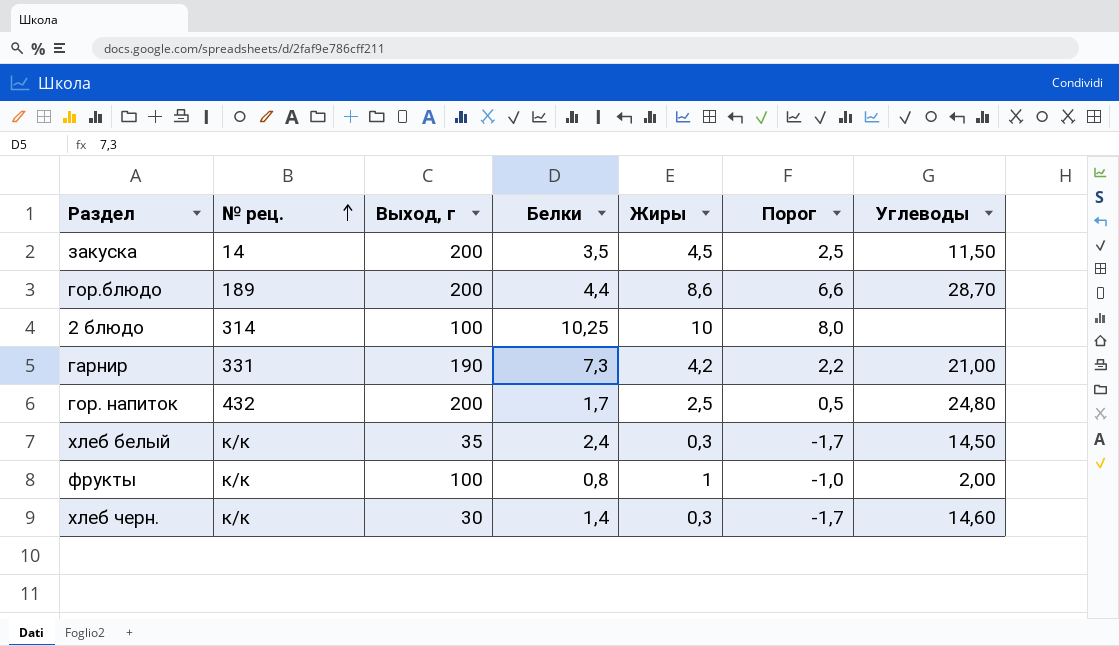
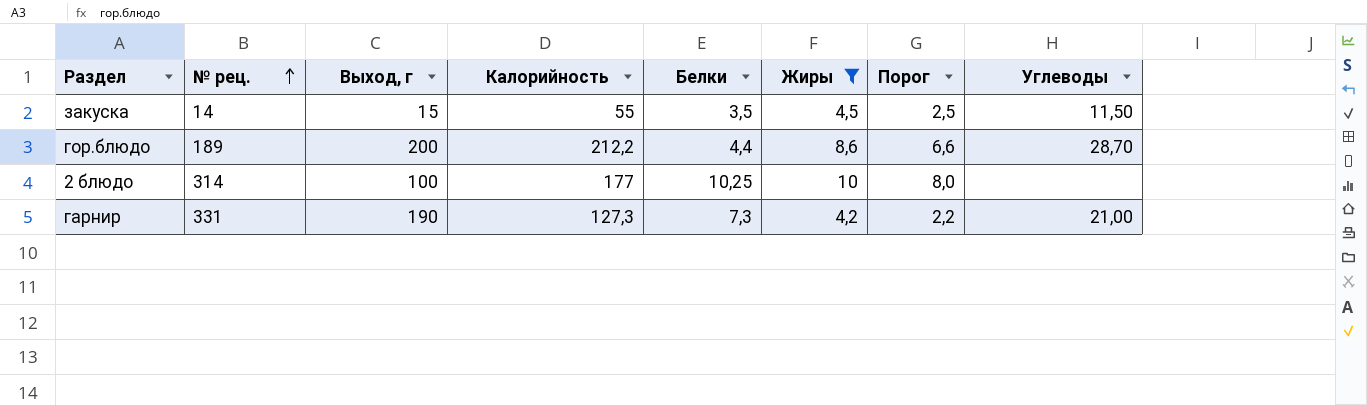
filter: none -> Жиры >= 4,2
column Калорийность | position: none -> 4
закуска | Выход, г: 200 -> 15

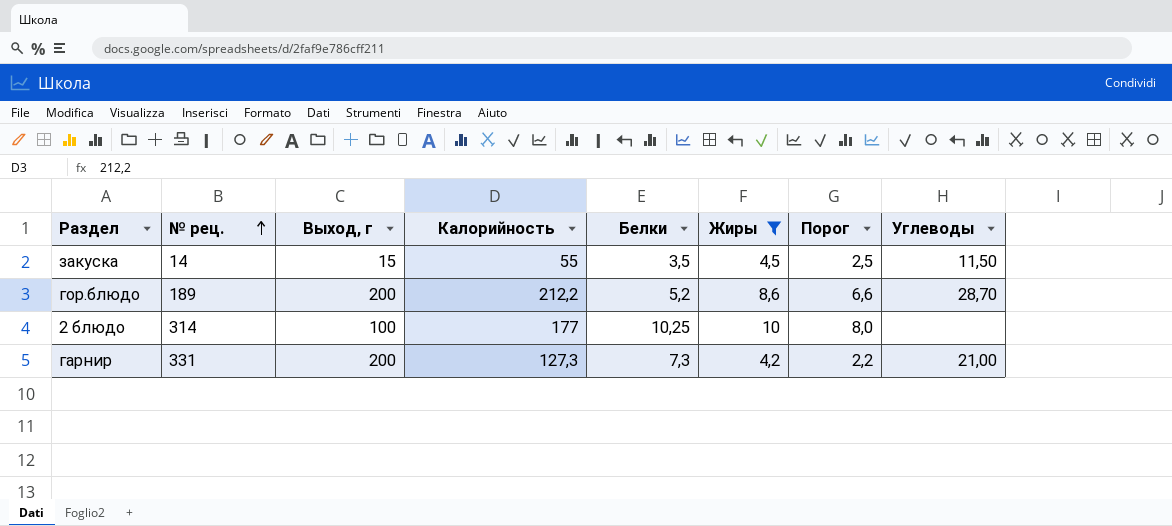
гор.блюдо | Белки: 4,4 -> 5,2
гарнир | Выход, г: 190 -> 200

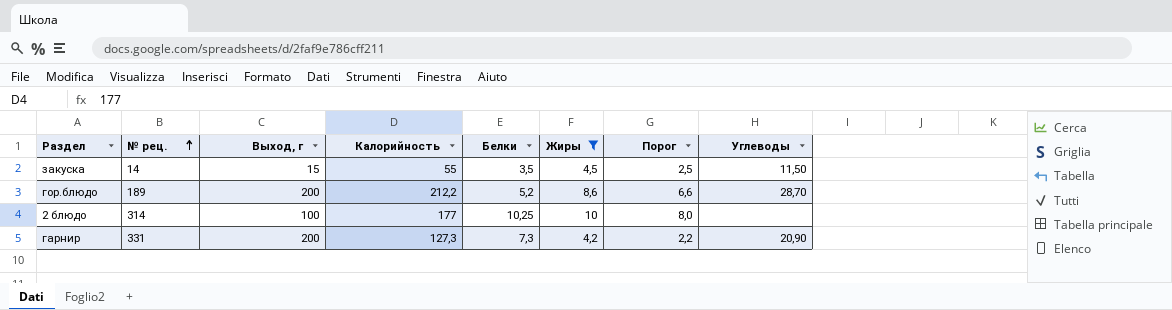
гарнир | Углеводы: 21,00 -> 20,90

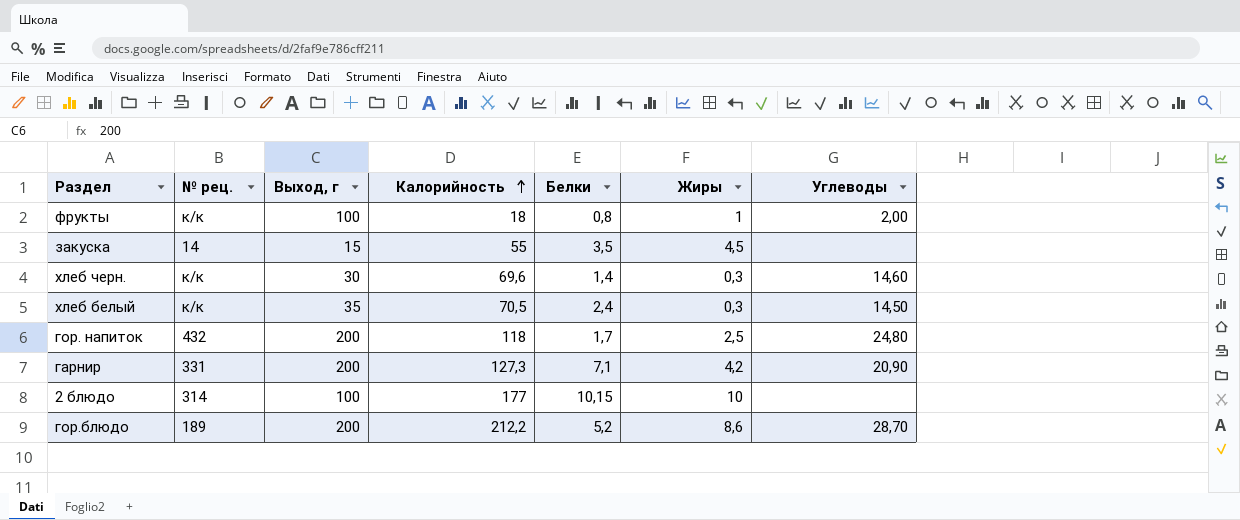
filter: Жиры >= 4,2 -> none
row order: № рец. ascending -> Калорийность ascending
column Порог | formula: [Жиры] - 2 -> none
закуска | Углеводы: 11,50 -> none
гарнир | Белки: 7,3 -> 7,1
2 блюдо | Белки: 10,25 -> 10,15

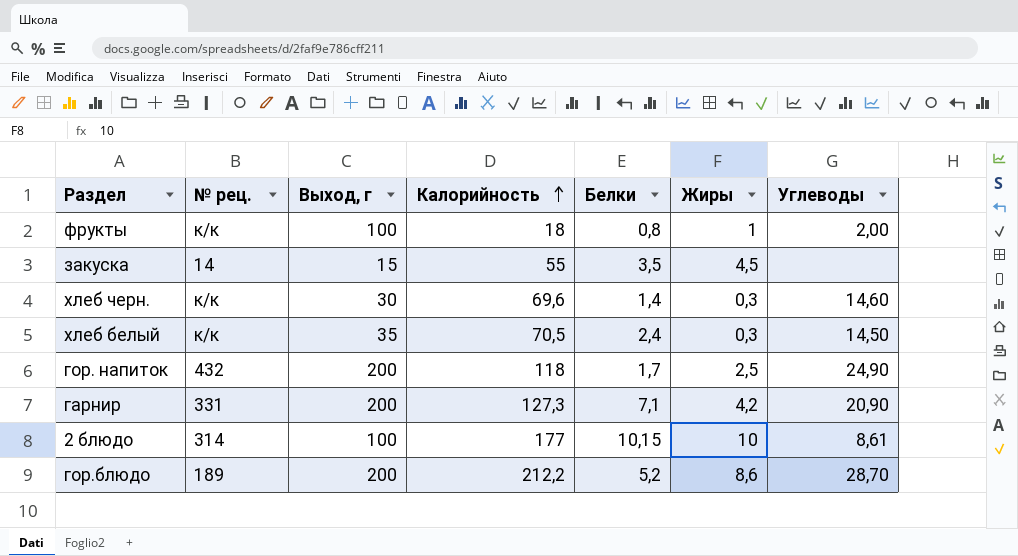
гор. напиток | Углеводы: 24,80 -> 24,90
2 блюдо | Углеводы: none -> 8,61

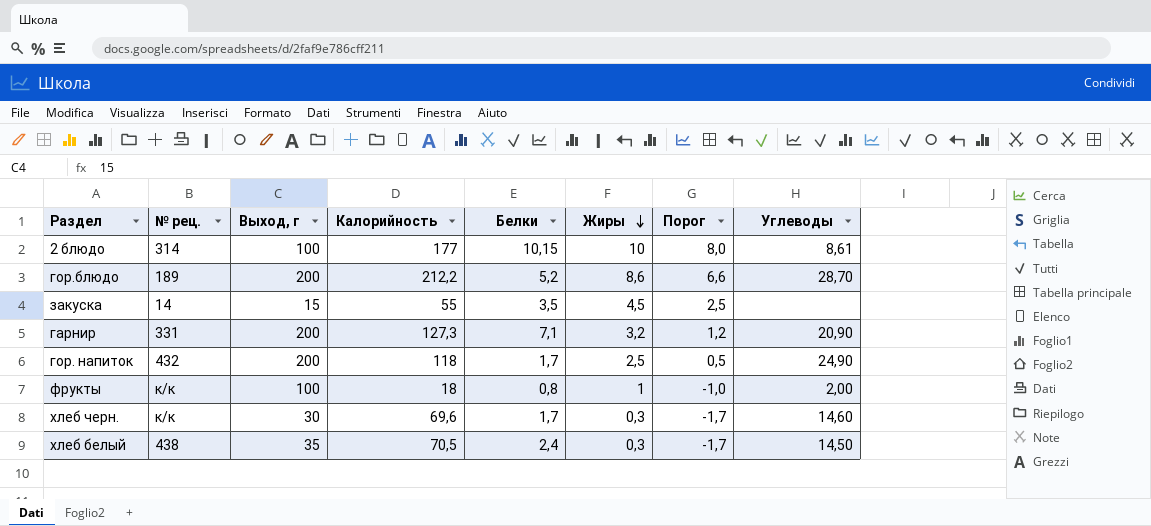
row order: Калорийность ascending -> Жиры descending
column Порог | formula: none -> [Жиры] - 2
гарнир | Жиры: 4,2 -> 3,2
хлеб черн. | Белки: 1,4 -> 1,7
хлеб белый | № рец.: к/к -> 438

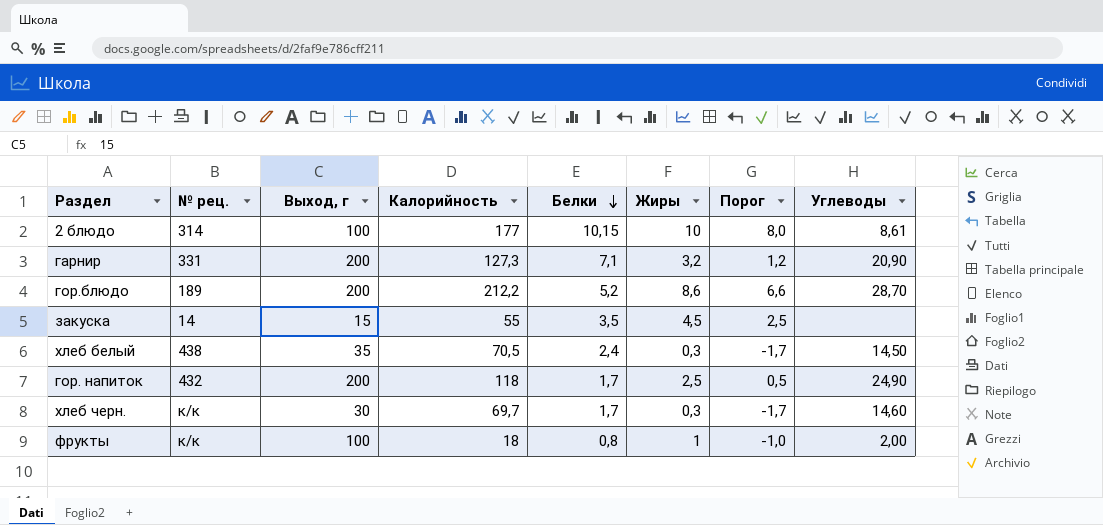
row order: Жиры descending -> Белки descending
хлеб черн. | Калорийность: 69,6 -> 69,7

